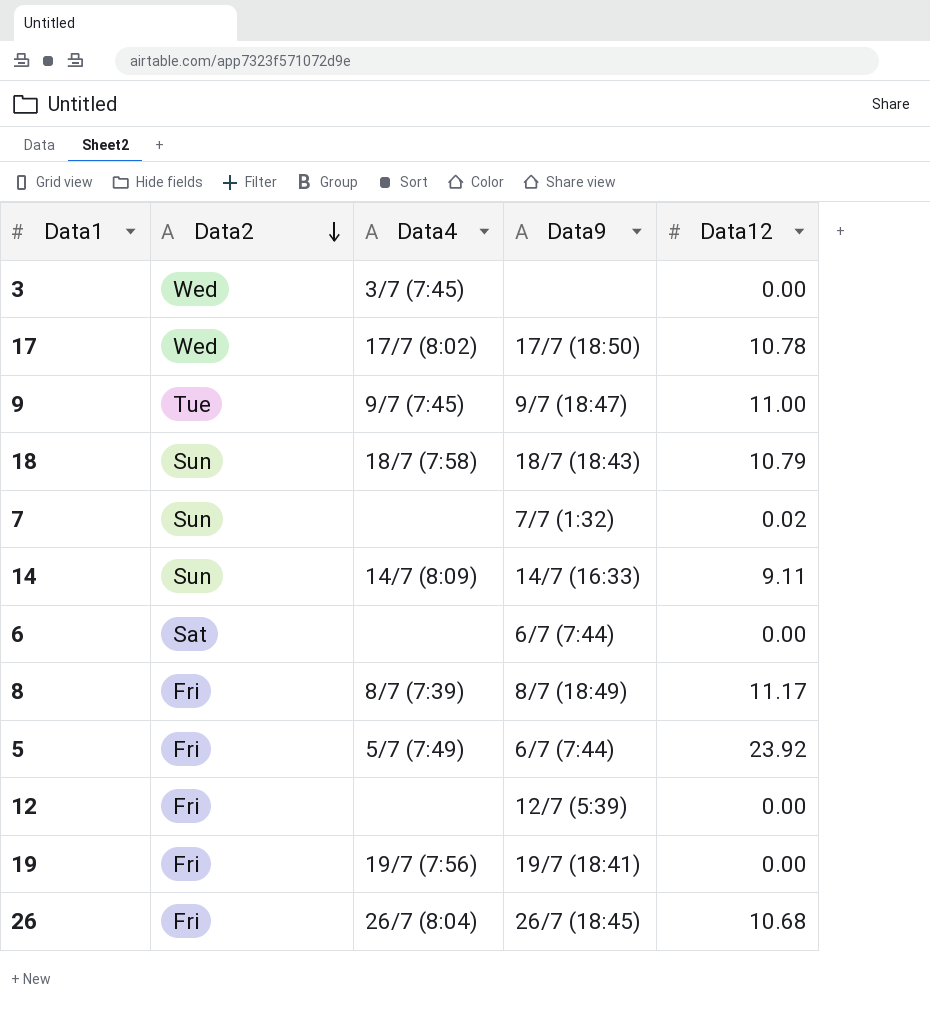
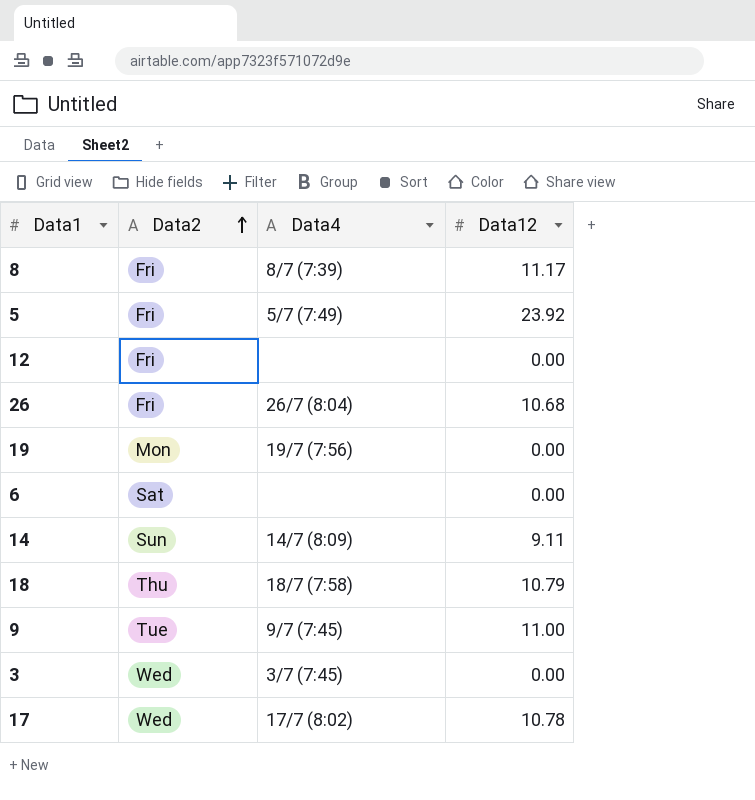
row order: Data2 descending -> Data2 ascending
column Data9 | position: 4 -> none
row 7: Sun | none | 7/7 (1:32) | 0.02 -> none
19 | Data2: Fri -> Mon
18 | Data2: Sun -> Thu

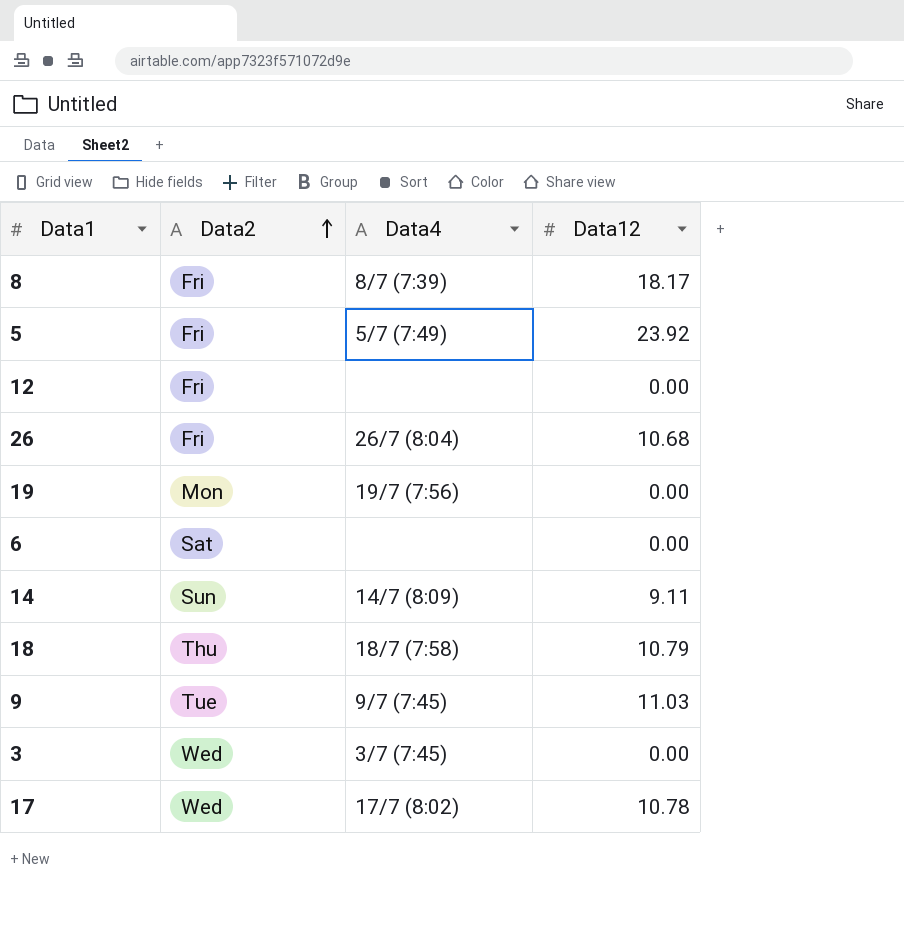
8 | Data12: 11.17 -> 18.17
9 | Data12: 11.00 -> 11.03

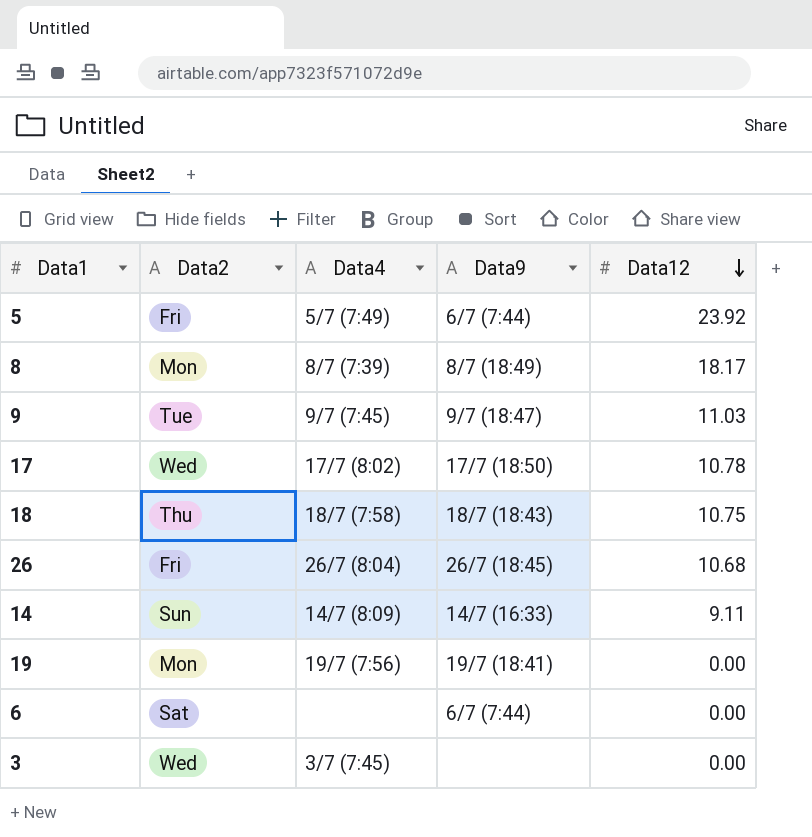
row order: Data2 ascending -> Data12 descending
column Data9 | position: none -> 4
row 12: Fri | none | 0.00 -> none
8 | Data2: Fri -> Mon
18 | Data12: 10.79 -> 10.75

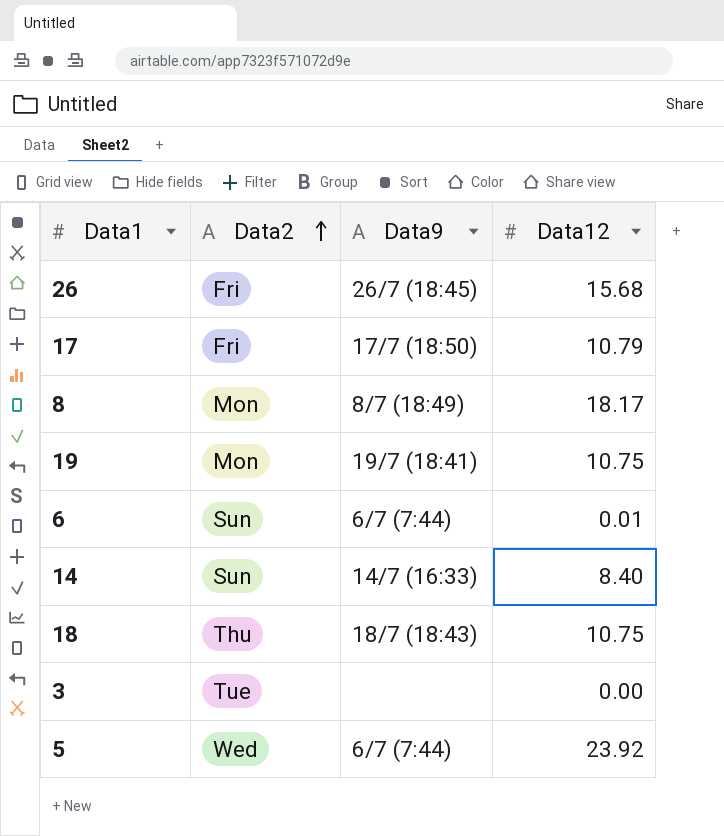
row order: Data12 descending -> Data2 ascending
column Data4 | position: 3 -> none
row 9: Tue | 9/7 (7:45) | 9/7 (18:47) | 11.03 -> none
26 | Data12: 10.68 -> 15.68
17 | Data2: Wed -> Fri
17 | Data12: 10.78 -> 10.79
19 | Data12: 0.00 -> 10.75
6 | Data2: Sat -> Sun
6 | Data12: 0.00 -> 0.01
14 | Data12: 9.11 -> 8.40
3 | Data2: Wed -> Tue
5 | Data2: Fri -> Wed

